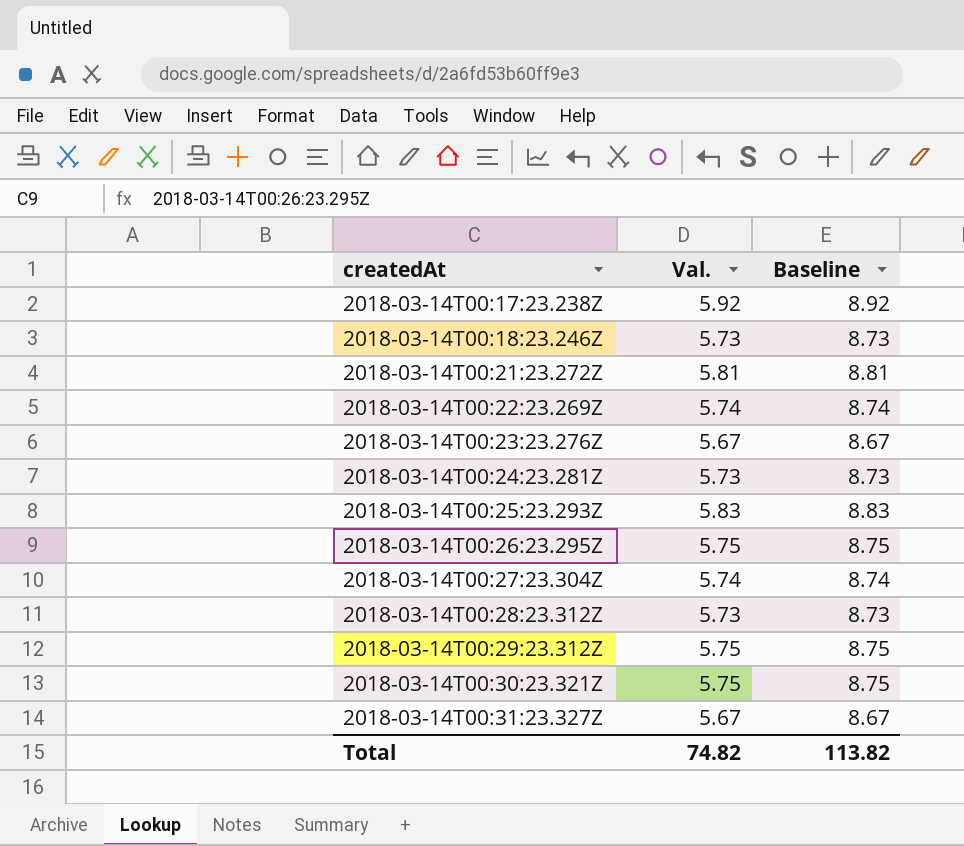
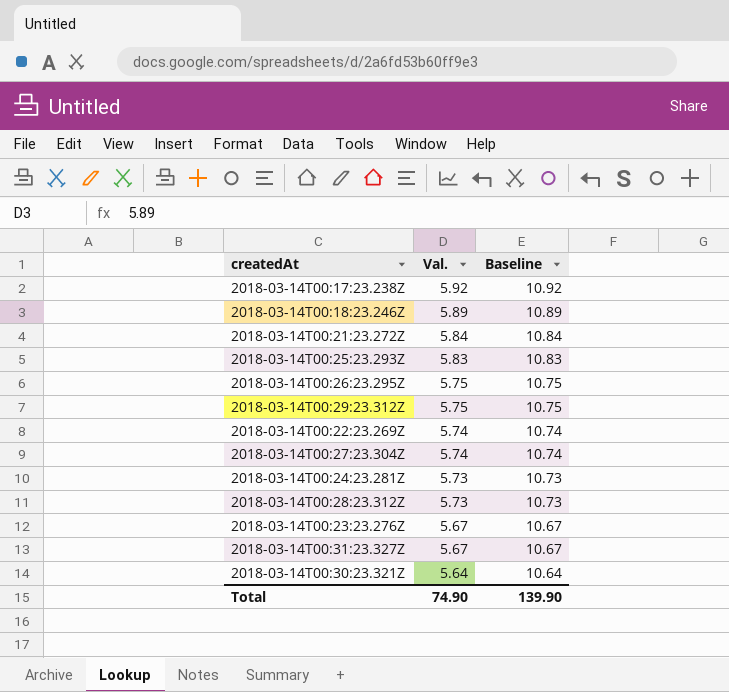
row order: createdAt ascending -> Val. descending
column Baseline | formula: [Val.] + 3 -> [Val.] + 5
2018-03-14T00:18:23.246Z | Val.: 5.73 -> 5.89
2018-03-14T00:21:23.272Z | Val.: 5.81 -> 5.84
2018-03-14T00:30:23.321Z | Val.: 5.75 -> 5.64
Total | Val.: 74.82 -> 74.90
Total | Baseline: 113.82 -> 139.90

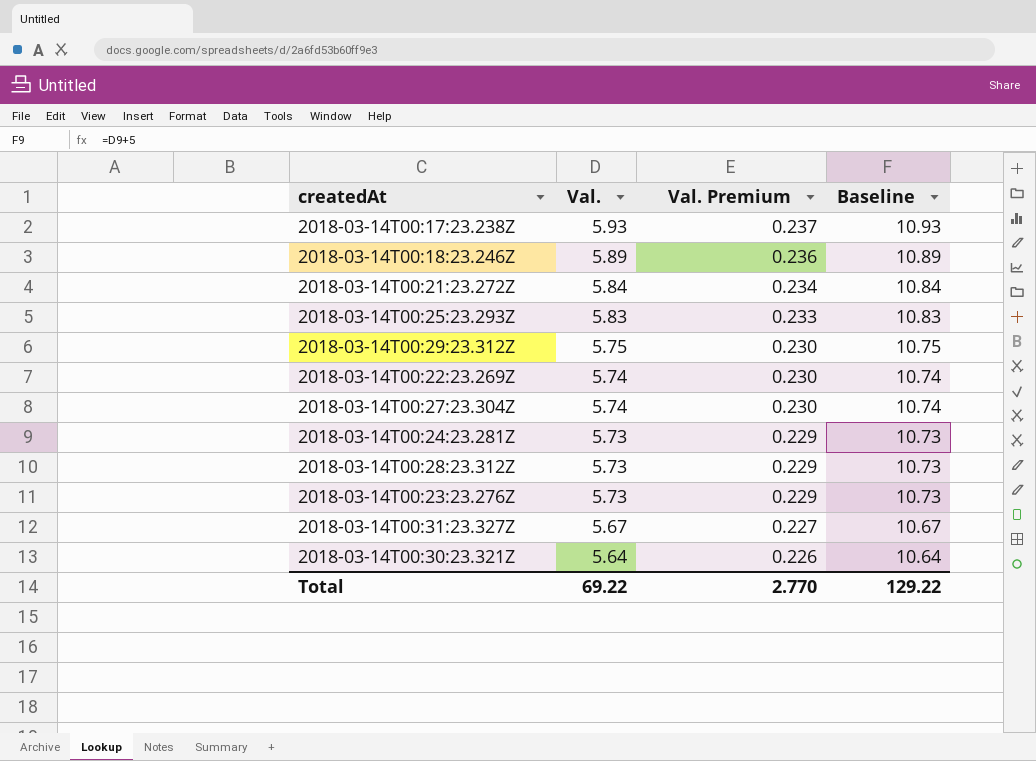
column Val. Premium | formula: none -> [Val.] * 0.04
row 2018-03-14T00:26:23.295Z: 5.75 | 10.75 -> none
2018-03-14T00:17:23.238Z | Val.: 5.92 -> 5.93
2018-03-14T00:17:23.238Z | Baseline: 10.92 -> 10.93
2018-03-14T00:23:23.276Z | Val.: 5.67 -> 5.73
2018-03-14T00:23:23.276Z | Baseline: 10.67 -> 10.73
Total | Val.: 74.90 -> 69.22
Total | Baseline: 139.90 -> 129.22

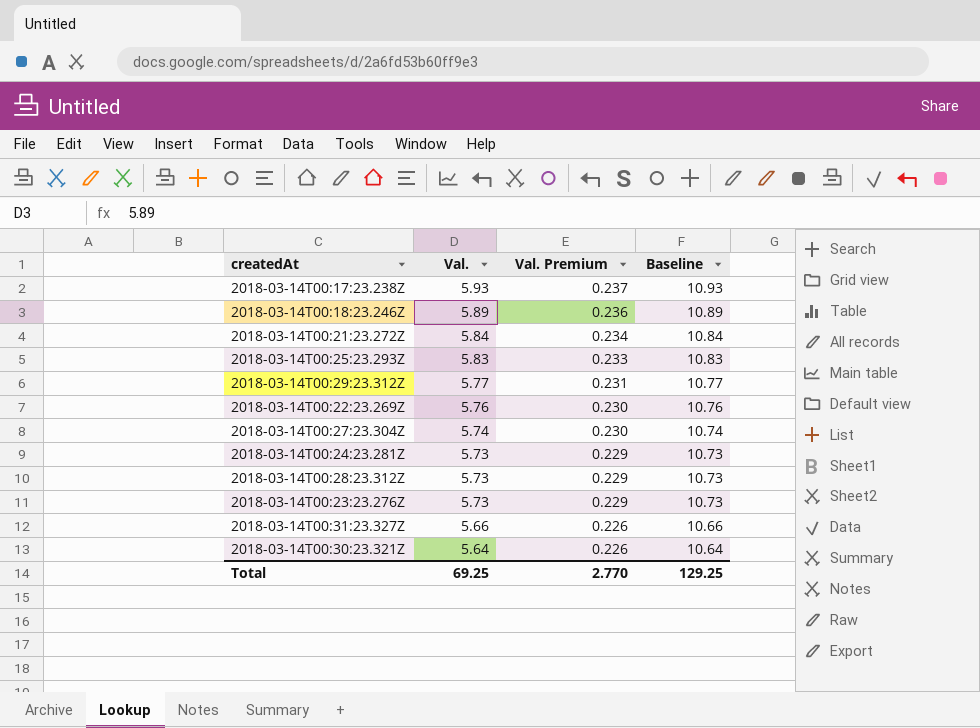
2018-03-14T00:29:23.312Z | Val.: 5.75 -> 5.77
2018-03-14T00:29:23.312Z | Val. Premium: 0.230 -> 0.231
2018-03-14T00:29:23.312Z | Baseline: 10.75 -> 10.77
2018-03-14T00:22:23.269Z | Val.: 5.74 -> 5.76
2018-03-14T00:22:23.269Z | Baseline: 10.74 -> 10.76
2018-03-14T00:31:23.327Z | Val.: 5.67 -> 5.66
2018-03-14T00:31:23.327Z | Val. Premium: 0.227 -> 0.226
2018-03-14T00:31:23.327Z | Baseline: 10.67 -> 10.66
Total | Val.: 69.22 -> 69.25
Total | Baseline: 129.22 -> 129.25

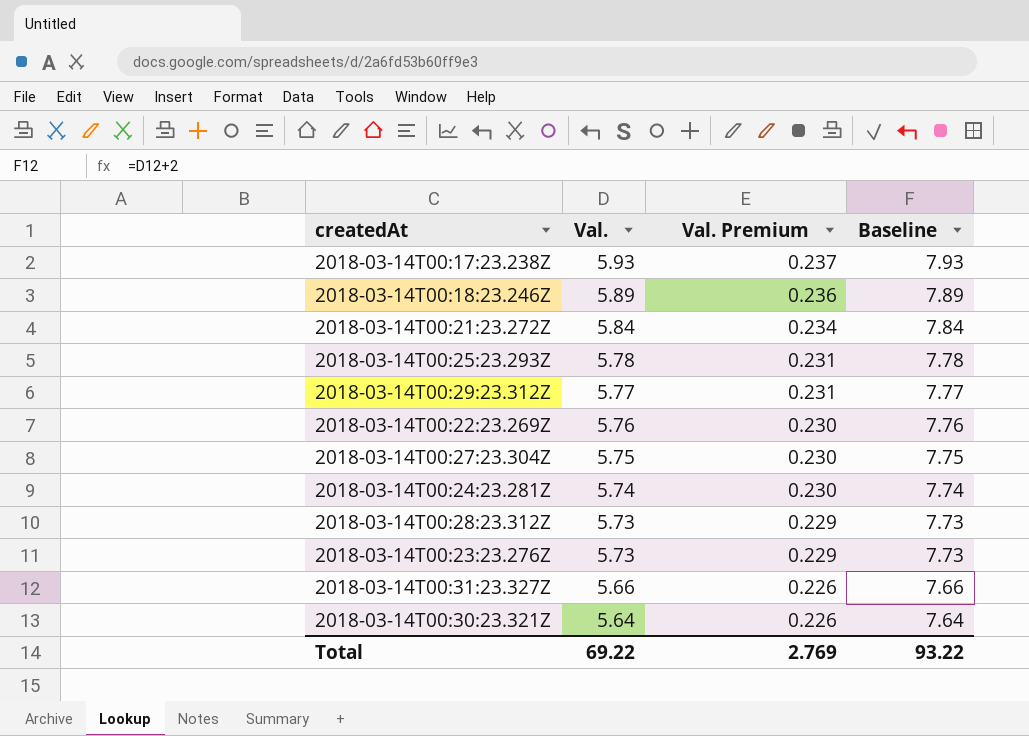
column Baseline | formula: [Val.] + 5 -> [Val.] + 2
2018-03-14T00:25:23.293Z | Val.: 5.83 -> 5.78
2018-03-14T00:25:23.293Z | Val. Premium: 0.233 -> 0.231
2018-03-14T00:27:23.304Z | Val.: 5.74 -> 5.75
2018-03-14T00:24:23.281Z | Val.: 5.73 -> 5.74
2018-03-14T00:24:23.281Z | Val. Premium: 0.229 -> 0.230
Total | Val.: 69.25 -> 69.22
Total | Val. Premium: 2.770 -> 2.769
Total | Baseline: 129.25 -> 93.22

